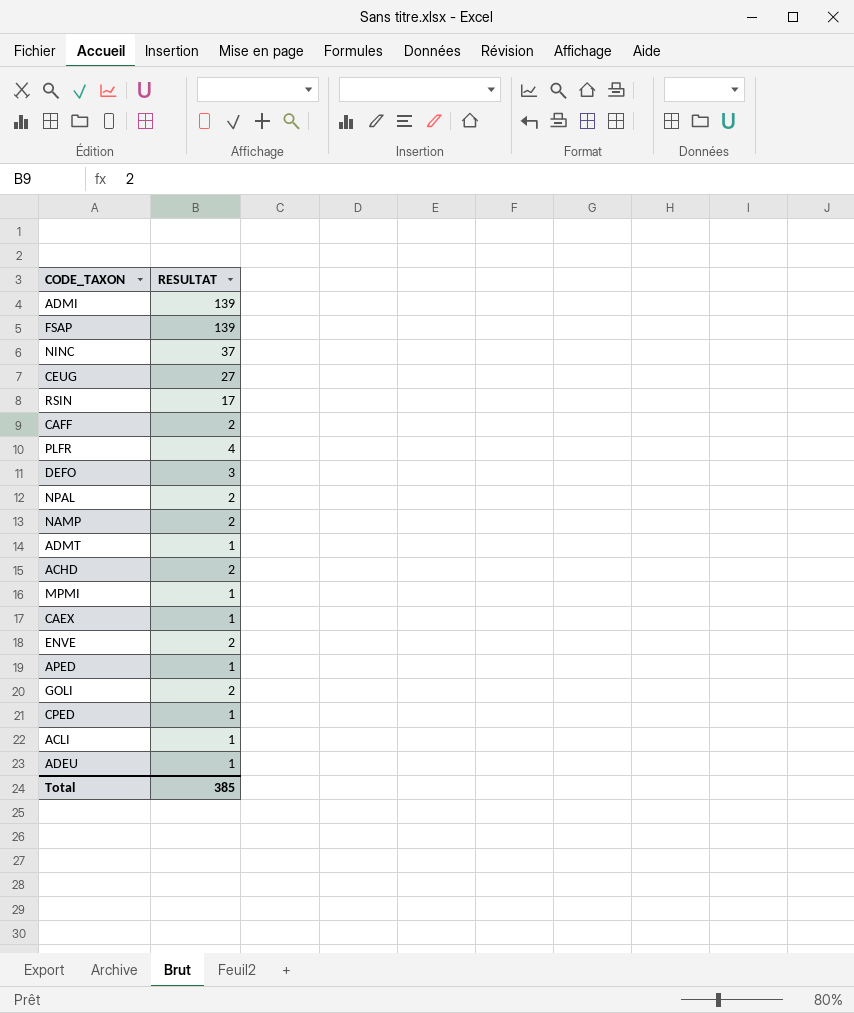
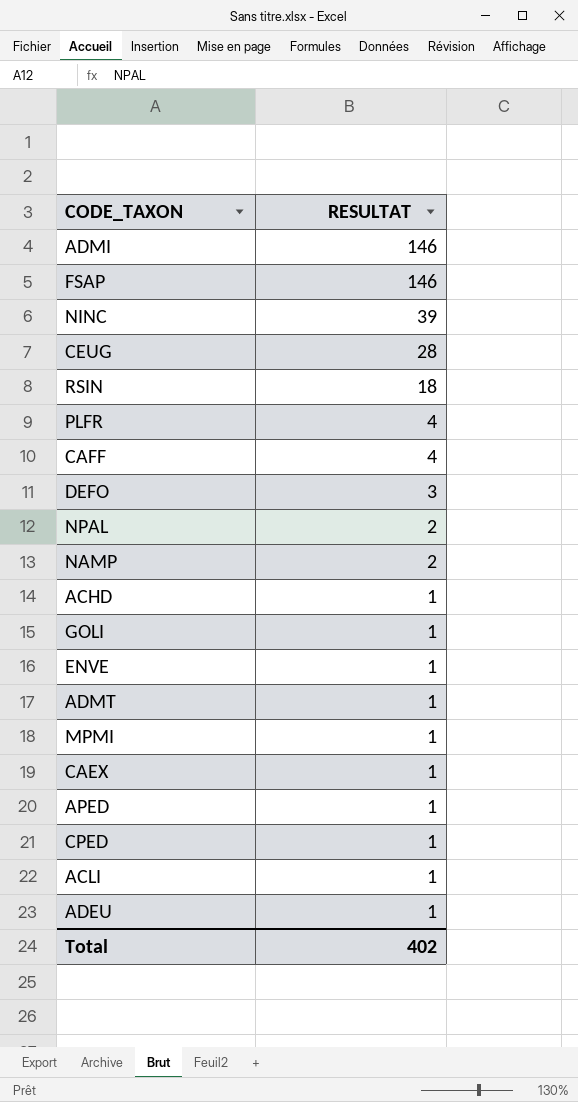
row order: none -> RESULTAT descending
ADMI | RESULTAT: 139 -> 146
FSAP | RESULTAT: 139 -> 146
NINC | RESULTAT: 37 -> 39
CEUG | RESULTAT: 27 -> 28
RSIN | RESULTAT: 17 -> 18
CAFF | RESULTAT: 2 -> 4
ACHD | RESULTAT: 2 -> 1
GOLI | RESULTAT: 2 -> 1
ENVE | RESULTAT: 2 -> 1
Total | RESULTAT: 385 -> 402

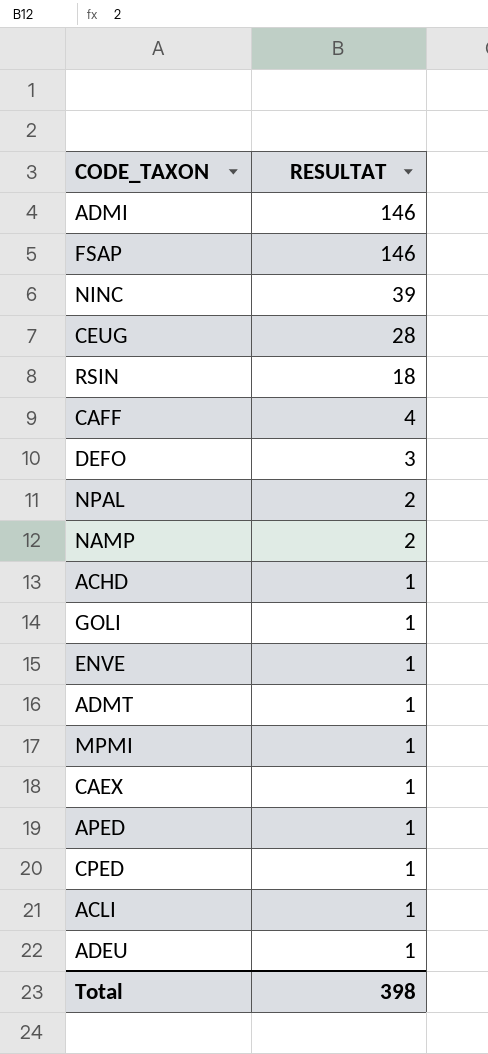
row PLFR: 4 -> none
Total | RESULTAT: 402 -> 398

